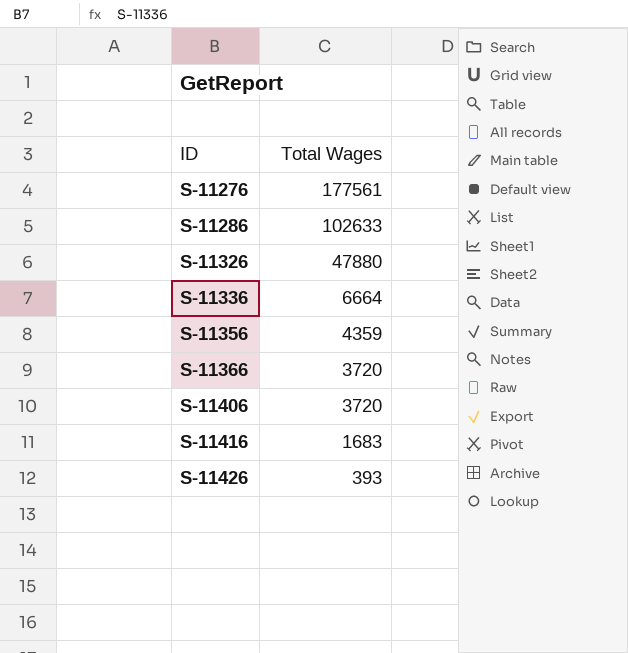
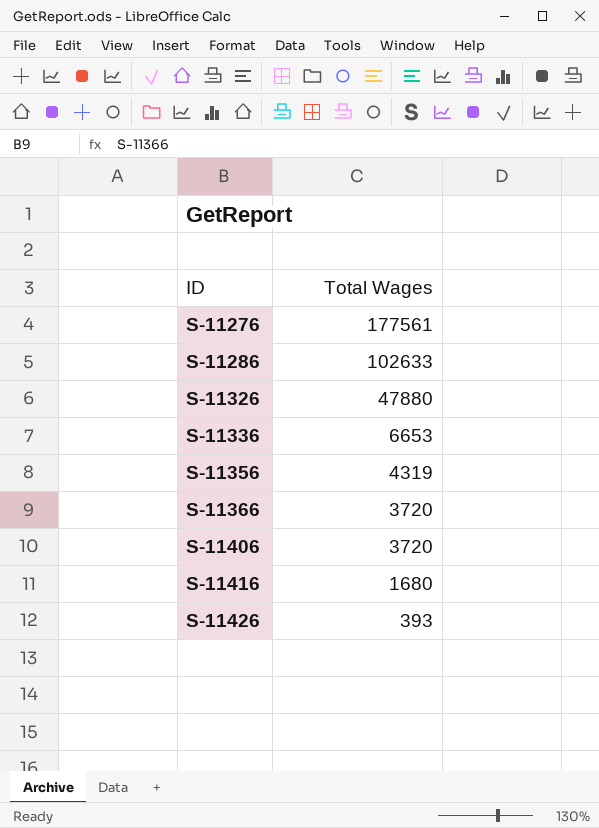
S-11336 | Total Wages: 6664 -> 6653
S-11356 | Total Wages: 4359 -> 4319
S-11416 | Total Wages: 1683 -> 1680

